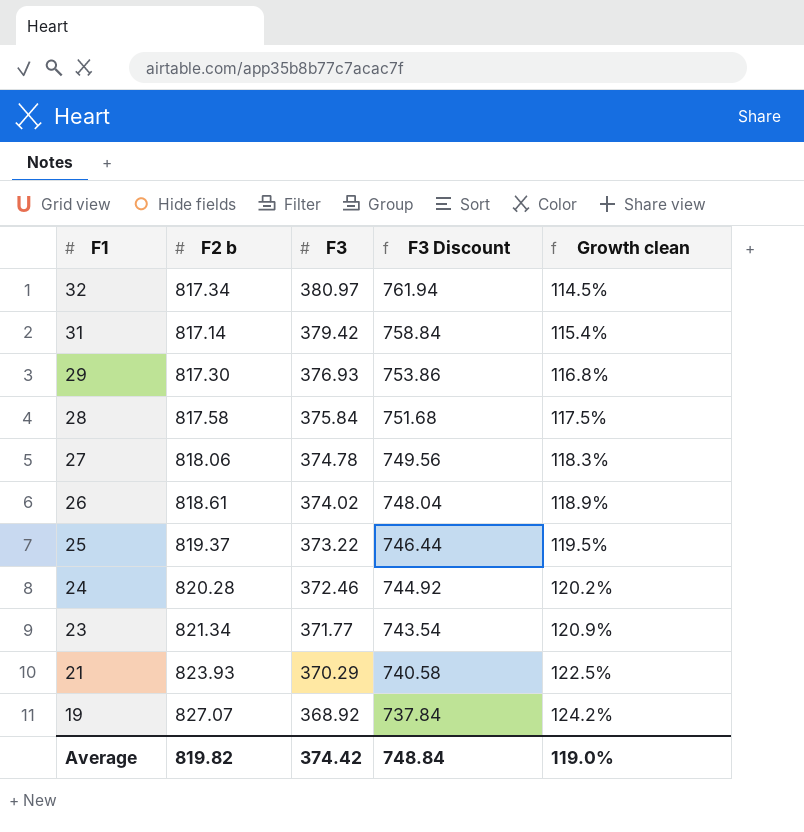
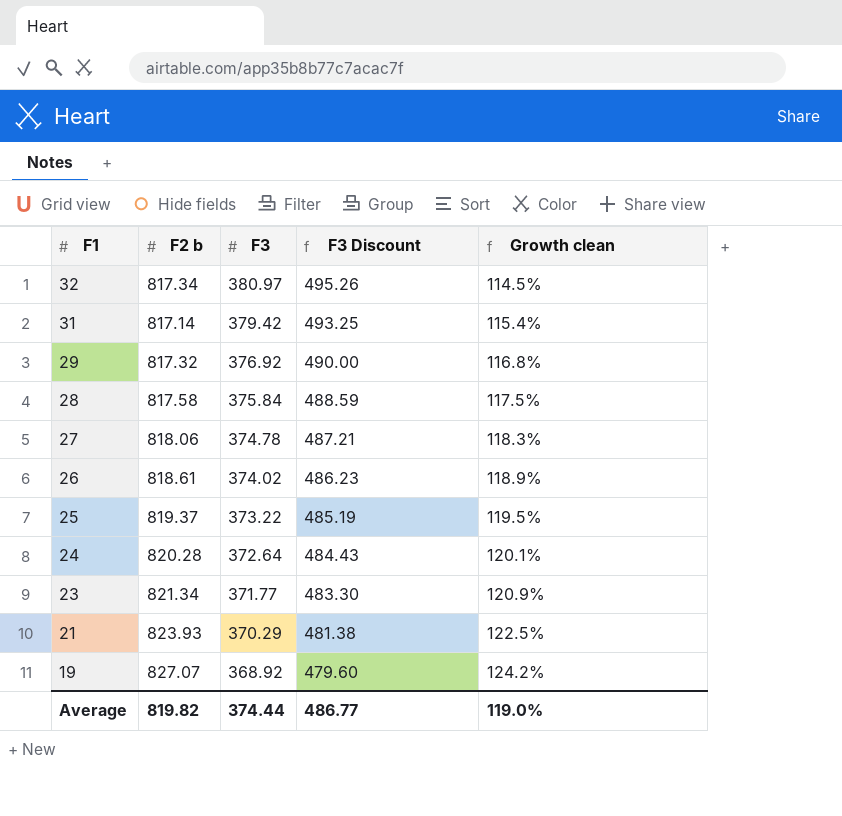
column F3 Discount | formula: [F3] * 2 -> [F3] * 1.3
29 | F2 b: 817.30 -> 817.32
29 | F3: 376.93 -> 376.92
24 | F3: 372.46 -> 372.64
24 | Growth clean: 120.2% -> 120.1%
Average | F3: 374.42 -> 374.44
Average | F3 Discount: 748.84 -> 486.77

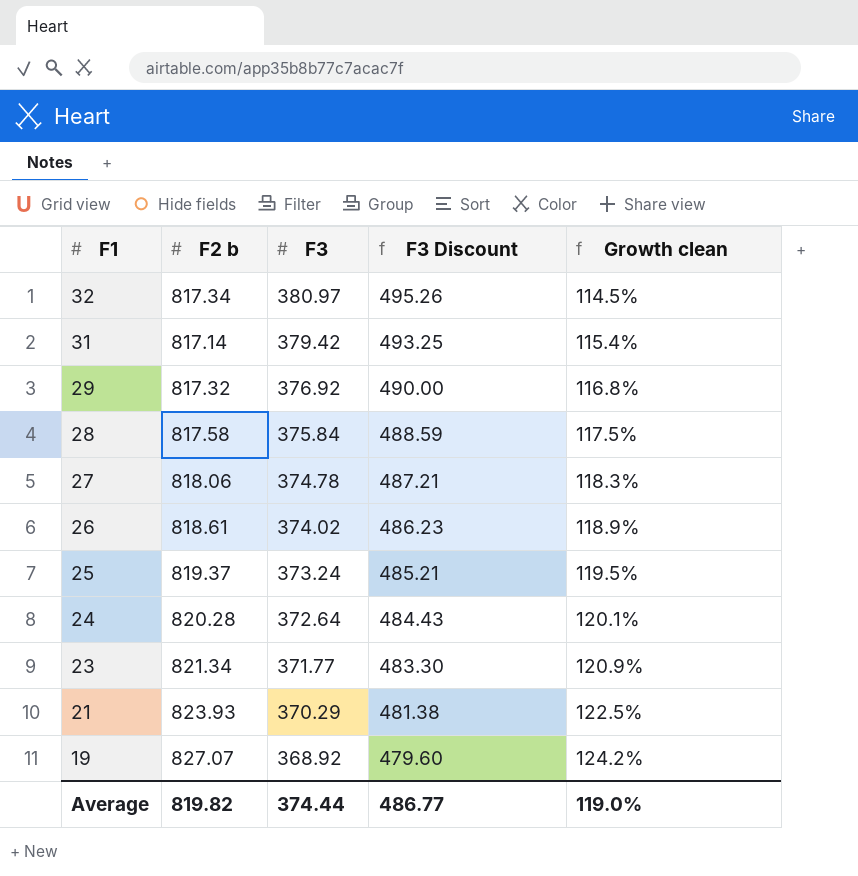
25 | F3: 373.22 -> 373.24
25 | F3 Discount: 485.19 -> 485.21

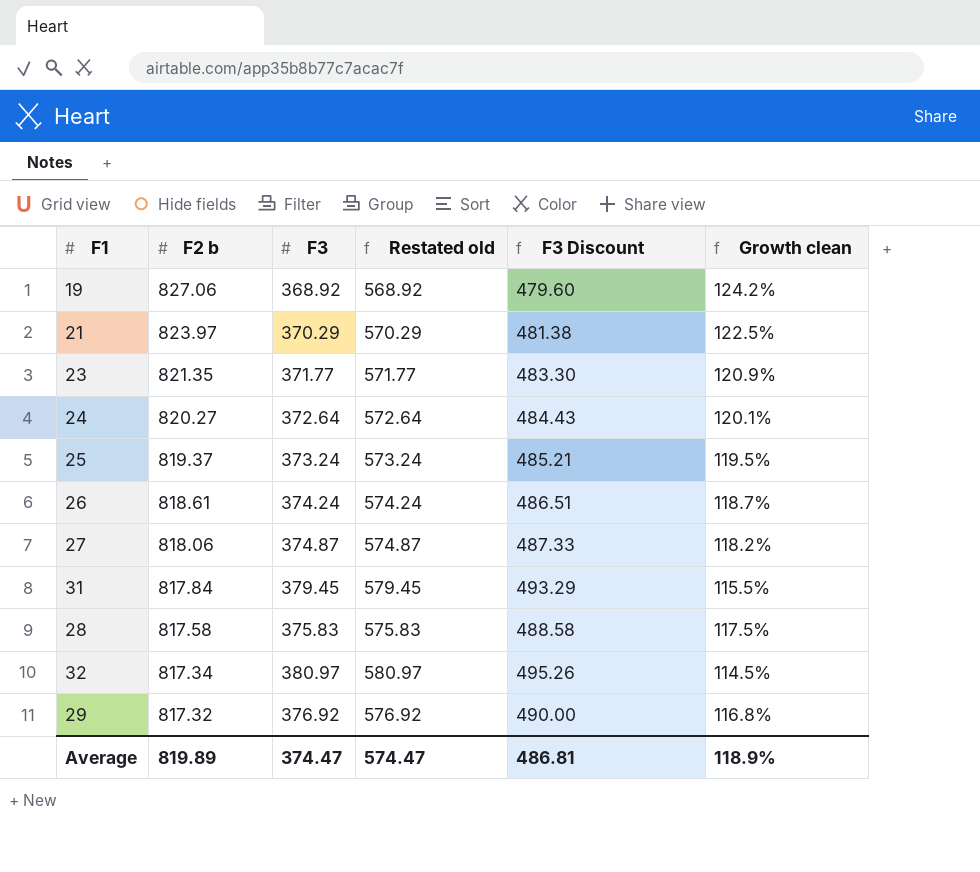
row order: F1 descending -> F2 b descending
column Restated old | formula: none -> [F3] + 200
19 | F2 b: 827.07 -> 827.06
21 | F2 b: 823.93 -> 823.97
23 | F2 b: 821.34 -> 821.35
24 | F2 b: 820.28 -> 820.27
26 | F3: 374.02 -> 374.24
26 | F3 Discount: 486.23 -> 486.51
26 | Growth clean: 118.9% -> 118.7%
27 | F3: 374.78 -> 374.87
27 | F3 Discount: 487.21 -> 487.33
27 | Growth clean: 118.3% -> 118.2%
31 | F2 b: 817.14 -> 817.84
31 | F3: 379.42 -> 379.45
31 | F3 Discount: 493.25 -> 493.29
31 | Growth clean: 115.4% -> 115.5%
28 | F3: 375.84 -> 375.83
28 | F3 Discount: 488.59 -> 488.58
Average | F2 b: 819.82 -> 819.89
Average | F3: 374.44 -> 374.47
Average | F3 Discount: 486.77 -> 486.81
Average | Growth clean: 119.0% -> 118.9%

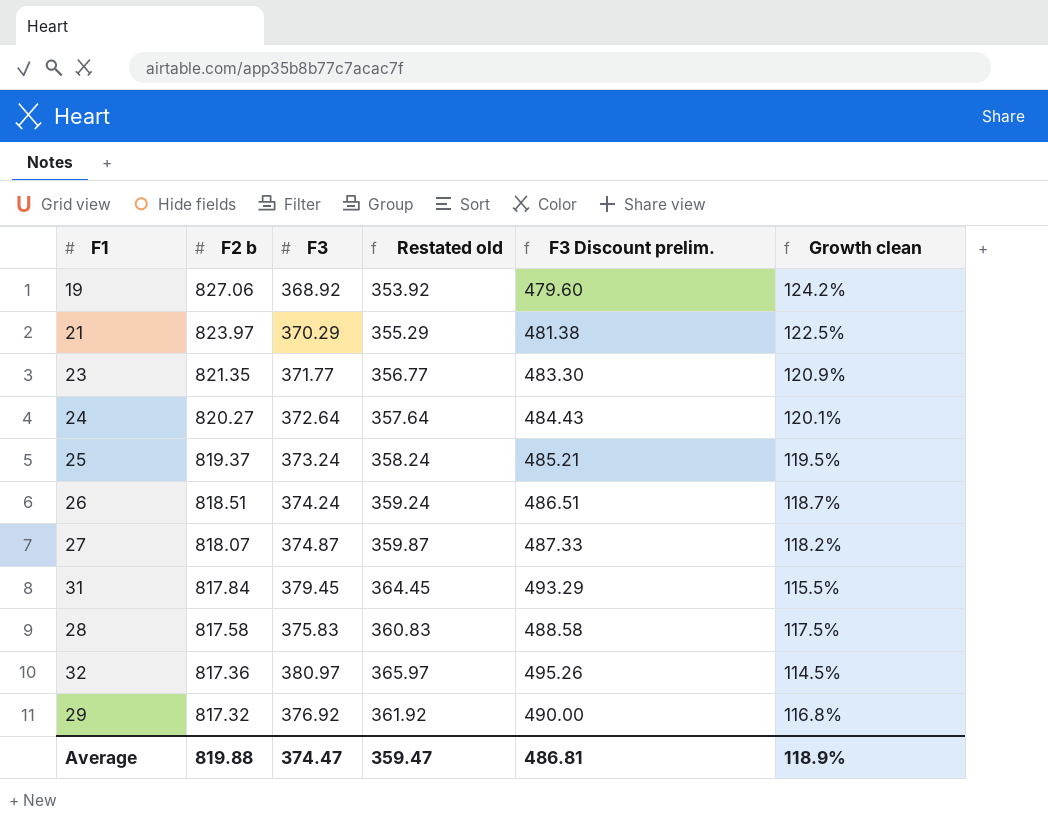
column Restated old | formula: [F3] + 200 -> [F3] - 15
column name: F3 Discount -> F3 Discount prelim.
26 | F2 b: 818.61 -> 818.51
27 | F2 b: 818.06 -> 818.07
32 | F2 b: 817.34 -> 817.36
Average | F2 b: 819.89 -> 819.88
Average | Restated old: 574.47 -> 359.47

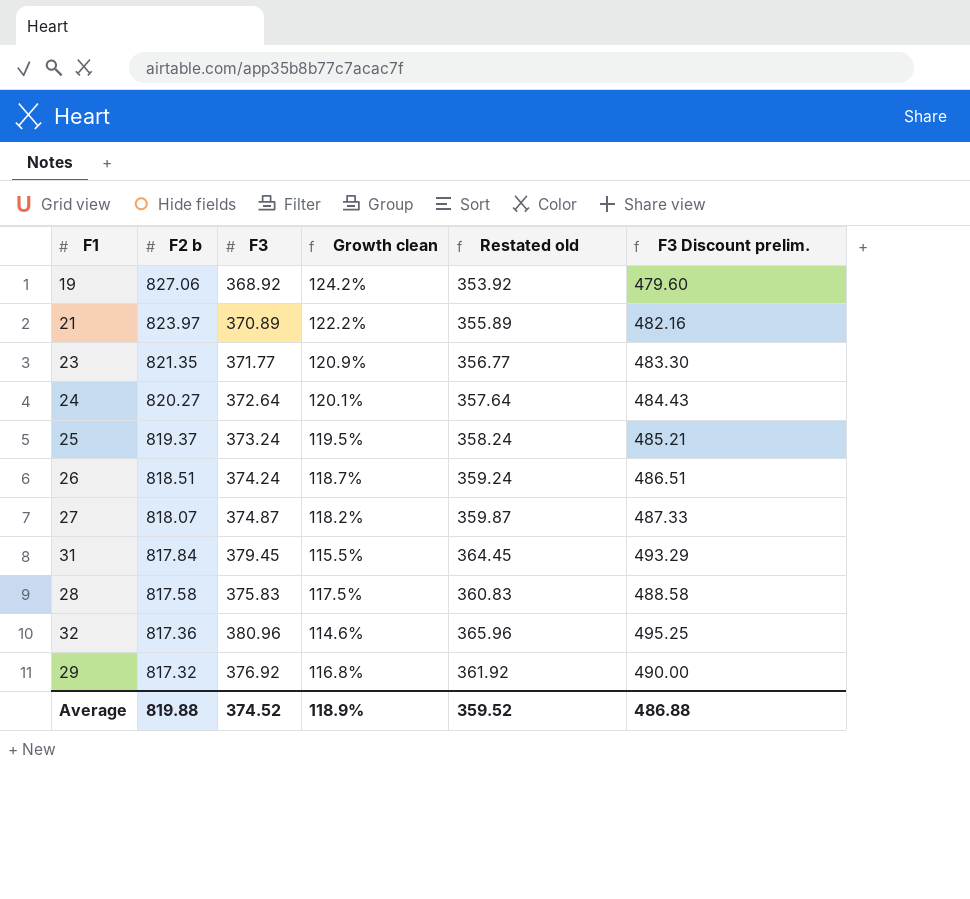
column Growth clean | position: 6 -> 4
21 | F3: 370.29 -> 370.89
21 | Growth clean: 122.5% -> 122.2%
21 | Restated old: 355.29 -> 355.89
21 | F3 Discount prelim.: 481.38 -> 482.16
32 | F3: 380.97 -> 380.96
32 | Growth clean: 114.5% -> 114.6%
32 | Restated old: 365.97 -> 365.96
32 | F3 Discount prelim.: 495.26 -> 495.25
Average | F3: 374.47 -> 374.52
Average | Restated old: 359.47 -> 359.52
Average | F3 Discount prelim.: 486.81 -> 486.88

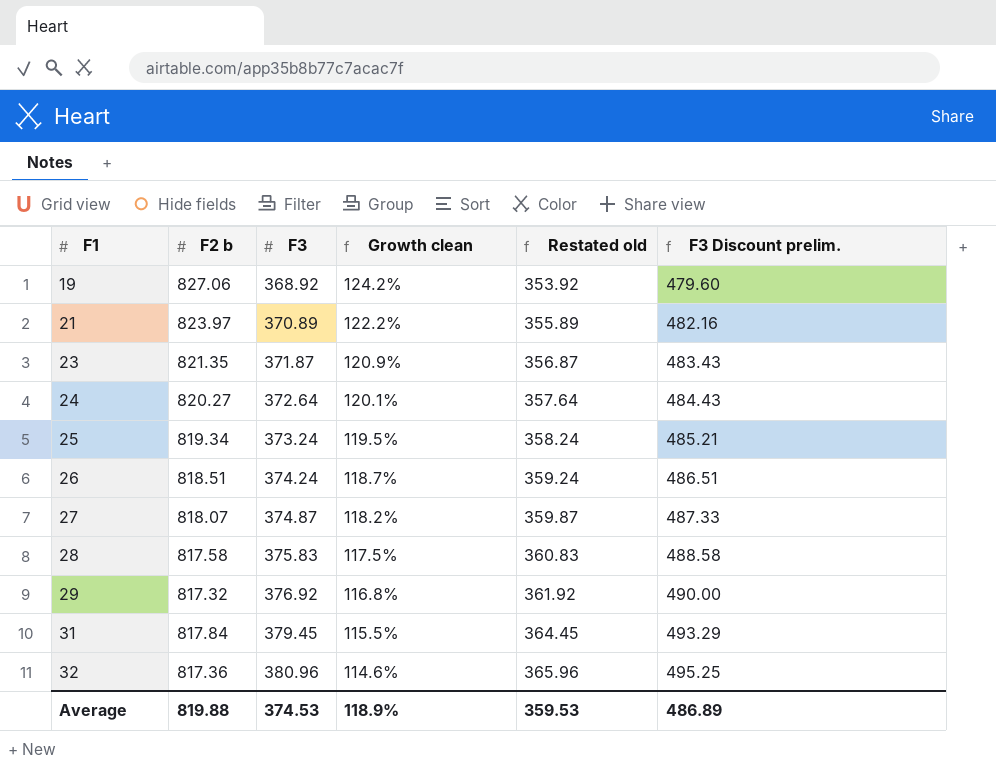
row order: F2 b descending -> F1 ascending
23 | F3: 371.77 -> 371.87
23 | Restated old: 356.77 -> 356.87
23 | F3 Discount prelim.: 483.30 -> 483.43
25 | F2 b: 819.37 -> 819.34
Average | F3: 374.52 -> 374.53
Average | Restated old: 359.52 -> 359.53
Average | F3 Discount prelim.: 486.88 -> 486.89

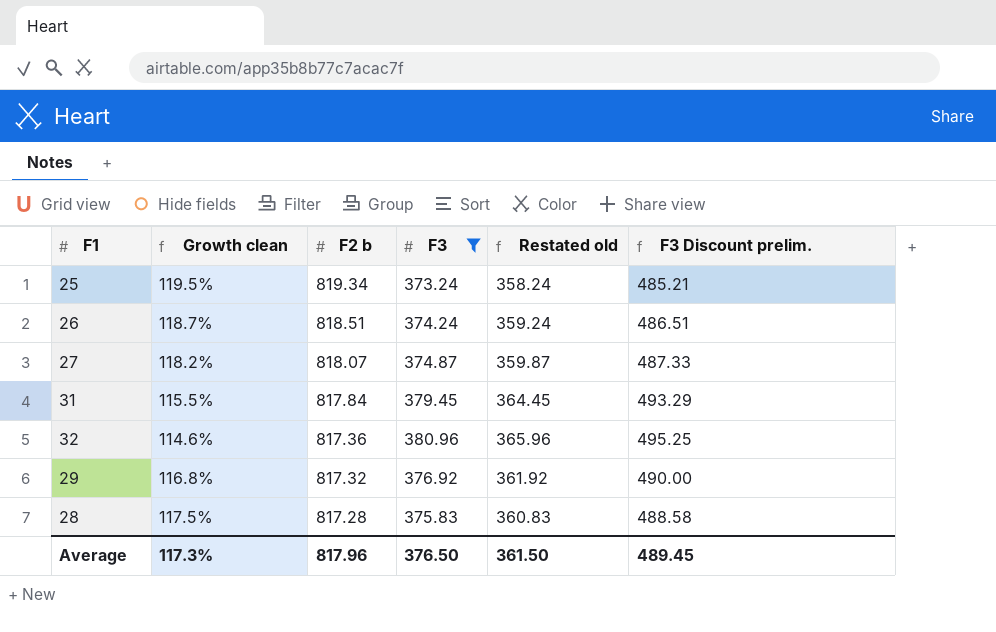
filter: none -> F3 >= 373.24
row order: F1 ascending -> F2 b descending
column Growth clean | position: 4 -> 2
28 | F2 b: 817.58 -> 817.28
Average | Growth clean: 118.9% -> 117.3%
Average | F2 b: 819.88 -> 817.96
Average | F3: 374.53 -> 376.50
Average | Restated old: 359.53 -> 361.50
Average | F3 Discount prelim.: 486.89 -> 489.45

